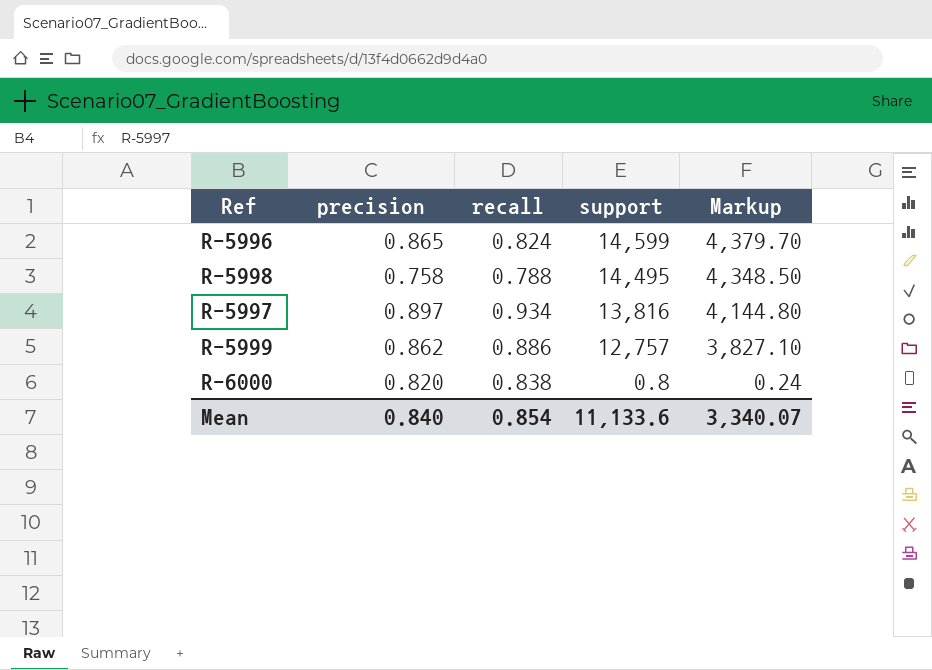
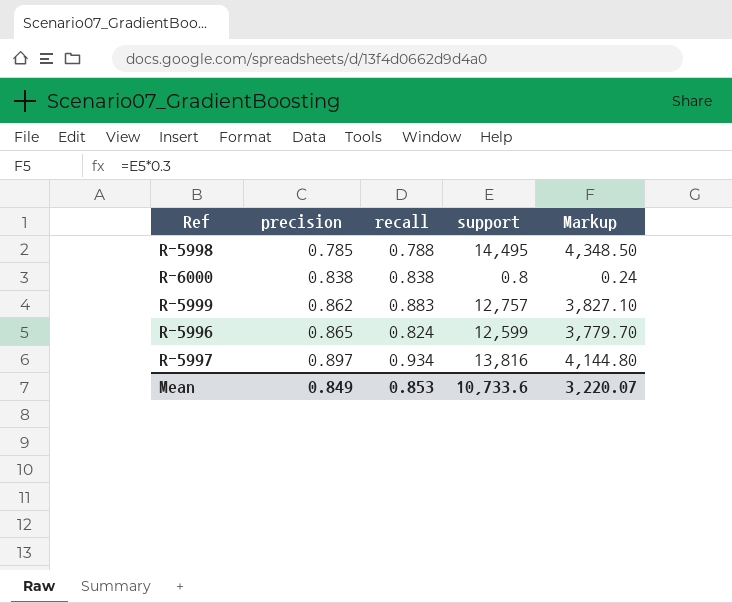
row order: support descending -> precision ascending
R-5998 | precision: 0.758 -> 0.785
R-6000 | precision: 0.820 -> 0.838
R-5999 | recall: 0.886 -> 0.883
R-5996 | support: 14,599 -> 12,599
R-5996 | Markup: 4,379.70 -> 3,779.70
Mean | precision: 0.840 -> 0.849
Mean | recall: 0.854 -> 0.853
Mean | support: 11,133.6 -> 10,733.6
Mean | Markup: 3,340.07 -> 3,220.07

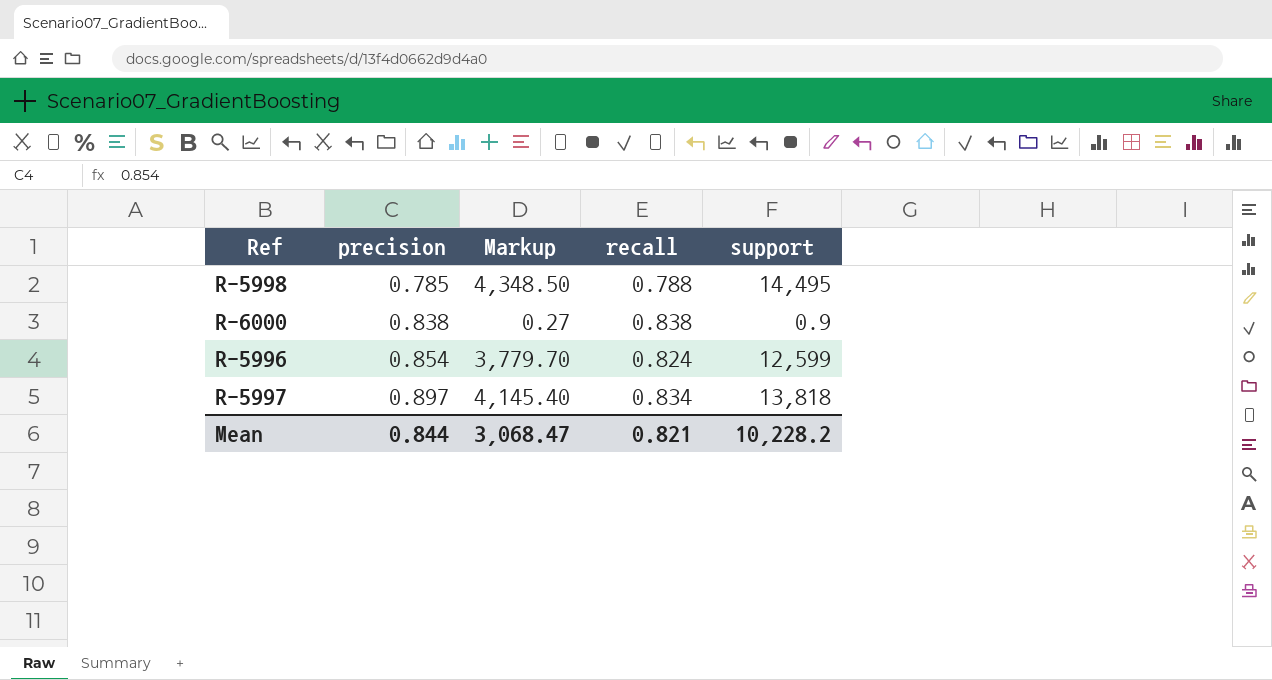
column Markup | position: 5 -> 3
row R-5999: 0.862 | 0.883 | 12,757 | 3,827.10 -> none
R-6000 | Markup: 0.24 -> 0.27
R-6000 | support: 0.8 -> 0.9
R-5996 | precision: 0.865 -> 0.854
R-5997 | Markup: 4,144.80 -> 4,145.40
R-5997 | recall: 0.934 -> 0.834
R-5997 | support: 13,816 -> 13,818
Mean | precision: 0.849 -> 0.844
Mean | Markup: 3,220.07 -> 3,068.47
Mean | recall: 0.853 -> 0.821
Mean | support: 10,733.6 -> 10,228.2

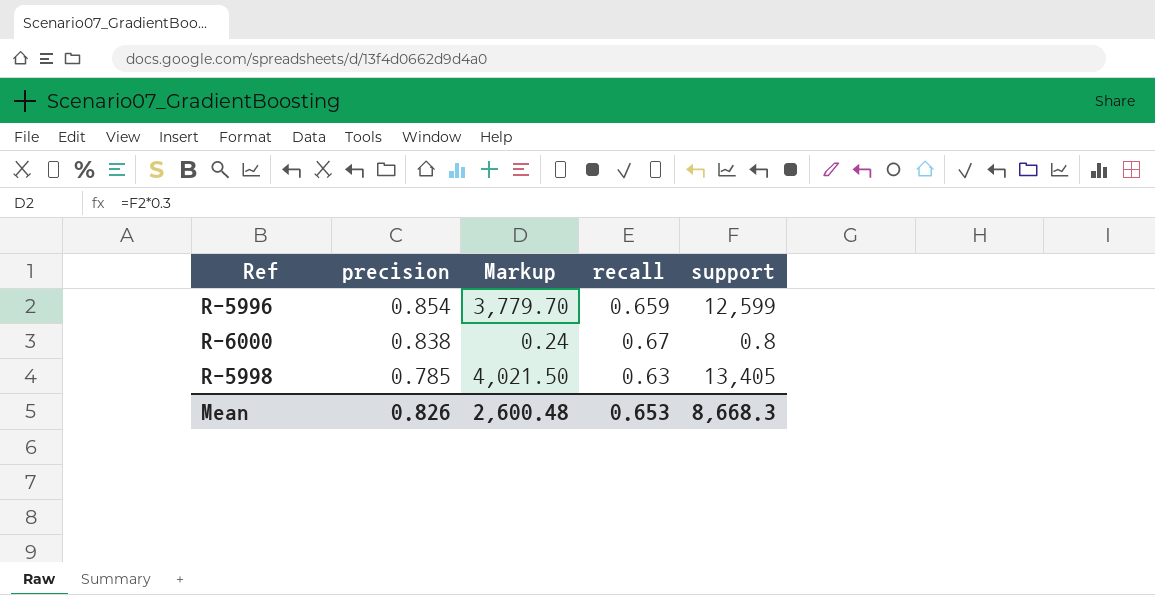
row order: precision ascending -> precision descending
row R-5997: 0.897 | 4,145.40 | 0.834 | 13,818 -> none
R-5996 | recall: 0.824 -> 0.659
R-6000 | Markup: 0.27 -> 0.24
R-6000 | recall: 0.838 -> 0.67
R-6000 | support: 0.9 -> 0.8
R-5998 | Markup: 4,348.50 -> 4,021.50
R-5998 | recall: 0.788 -> 0.63
R-5998 | support: 14,495 -> 13,405
Mean | precision: 0.844 -> 0.826
Mean | Markup: 3,068.47 -> 2,600.48
Mean | recall: 0.821 -> 0.653
Mean | support: 10,228.2 -> 8,668.3

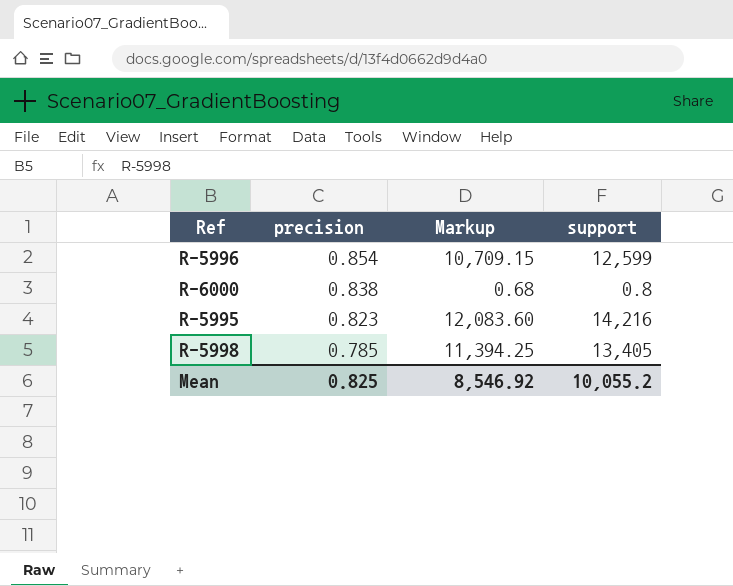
column recall | position: 4 -> none
column Markup | formula: [support] * 0.3 -> [support] * 0.85
row R-5995: none -> 0.823 | 12,083.60 | 14,216
Mean | precision: 0.826 -> 0.825
Mean | Markup: 2,600.48 -> 8,546.92
Mean | support: 8,668.3 -> 10,055.2

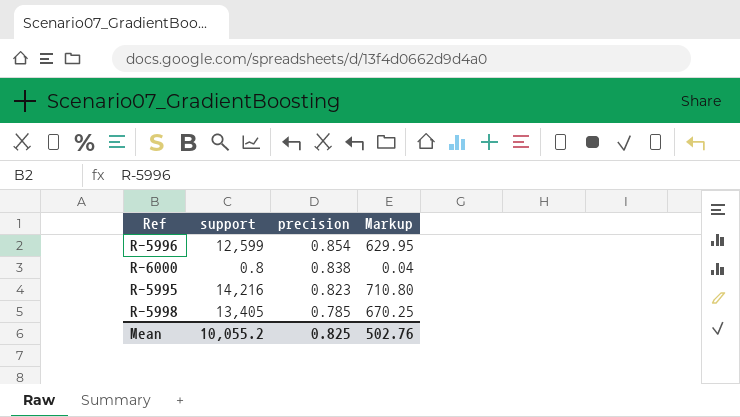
column support | position: 4 -> 2
column Markup | formula: [support] * 0.85 -> [support] * 0.05
Mean | Markup: 8,546.92 -> 502.76

